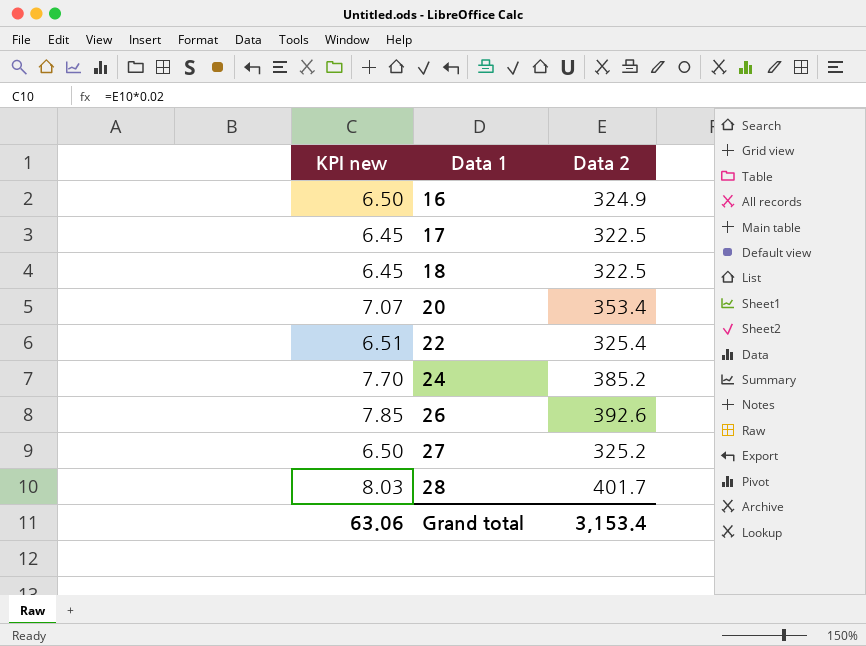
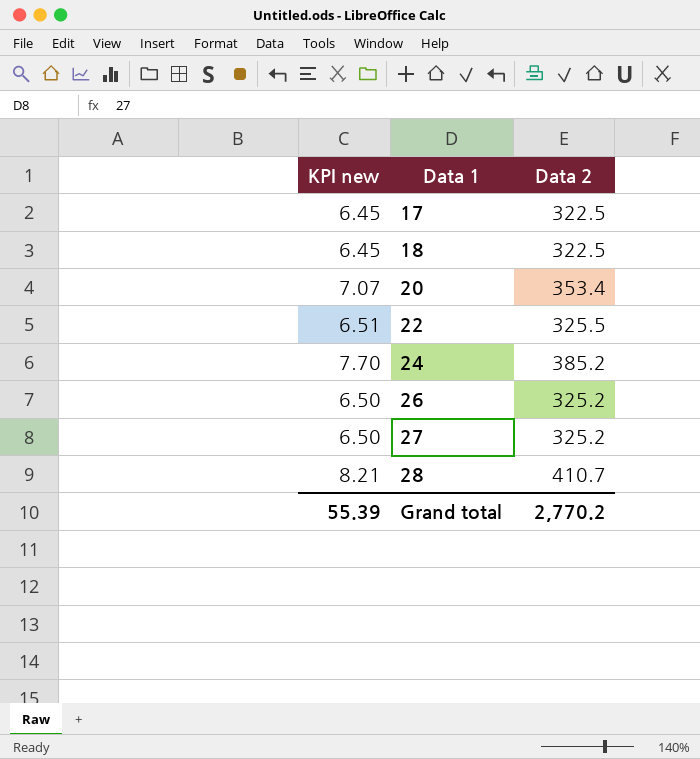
row 16: 6.50 | 324.9 -> none
22 | Data 2: 325.4 -> 325.5
26 | KPI new: 7.85 -> 6.50
26 | Data 2: 392.6 -> 325.2
28 | KPI new: 8.03 -> 8.21
28 | Data 2: 401.7 -> 410.7
Grand total | KPI new: 63.06 -> 55.39
Grand total | Data 2: 3,153.4 -> 2,770.2

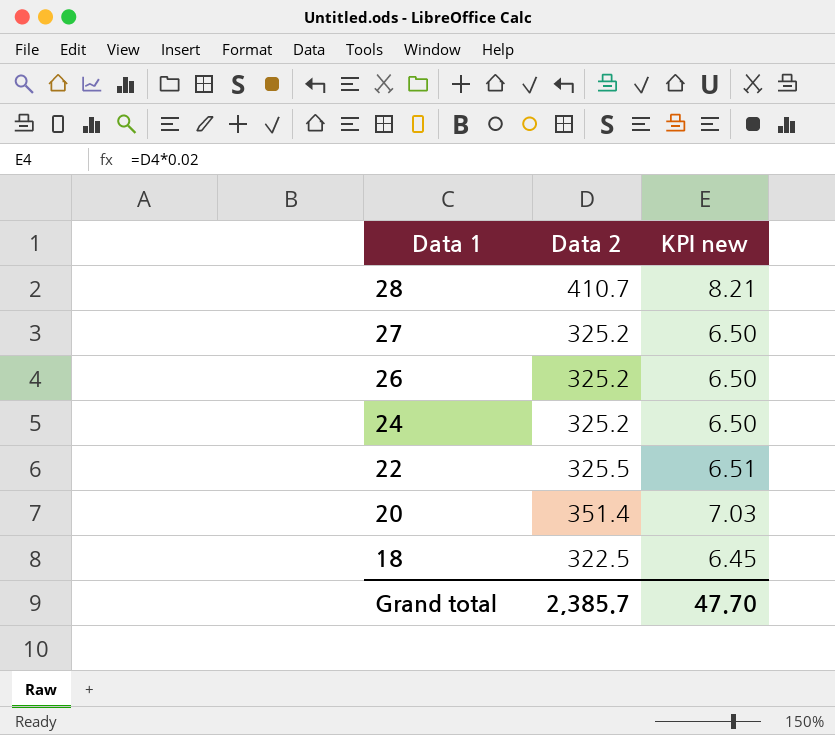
row order: Data 1 ascending -> Data 1 descending
column KPI new | position: 1 -> 3
row 17: 6.45 | 322.5 -> none
24 | Data 2: 385.2 -> 325.2
24 | KPI new: 7.70 -> 6.50
20 | Data 2: 353.4 -> 351.4
20 | KPI new: 7.07 -> 7.03
Grand total | Data 2: 2,770.2 -> 2,385.7
Grand total | KPI new: 55.39 -> 47.70

